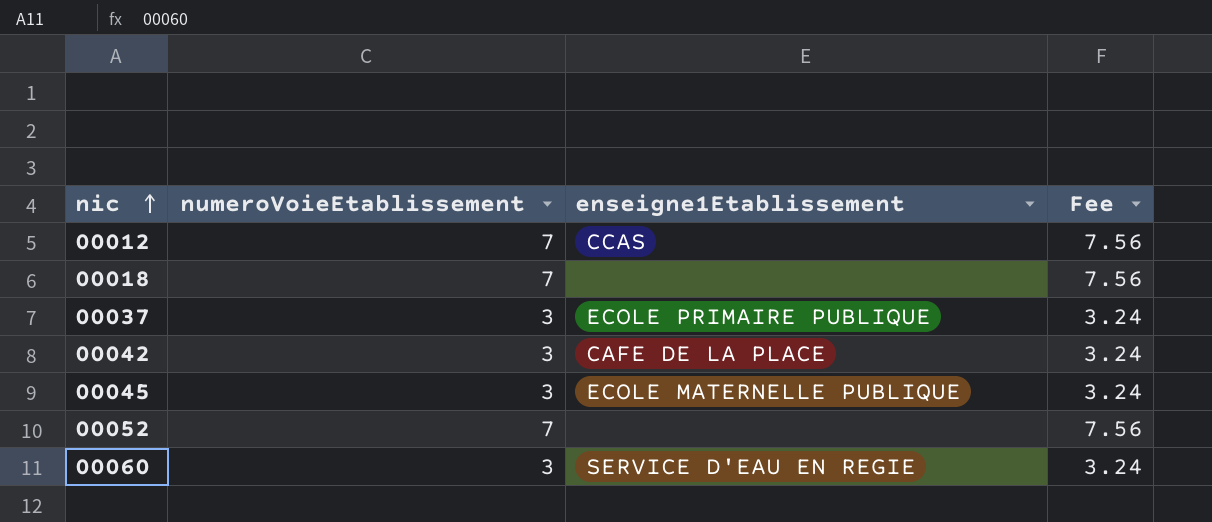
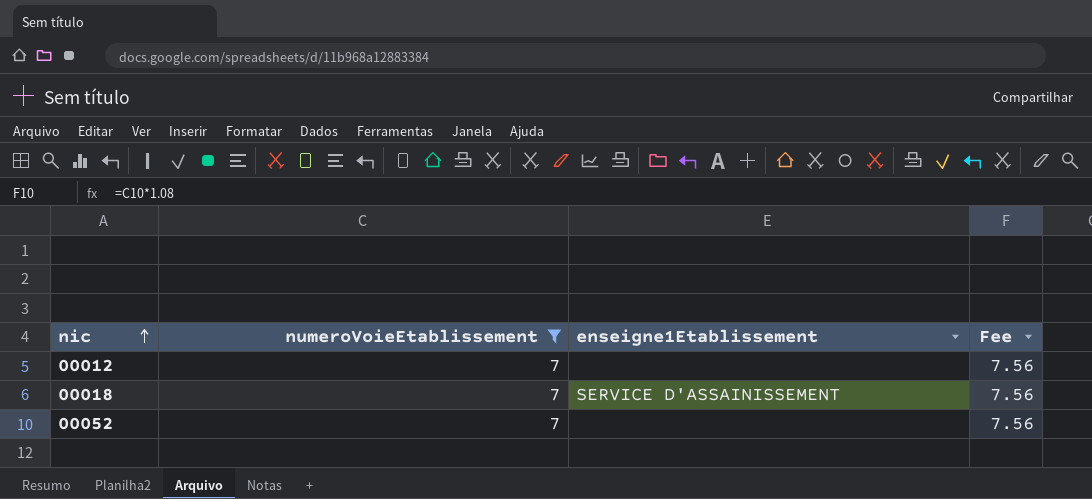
filter: none -> numeroVoieEtablissement = 7
00012 | enseigne1Etablissement: CCAS -> none
00018 | enseigne1Etablissement: none -> SERVICE D'ASSAINISSEMENT

